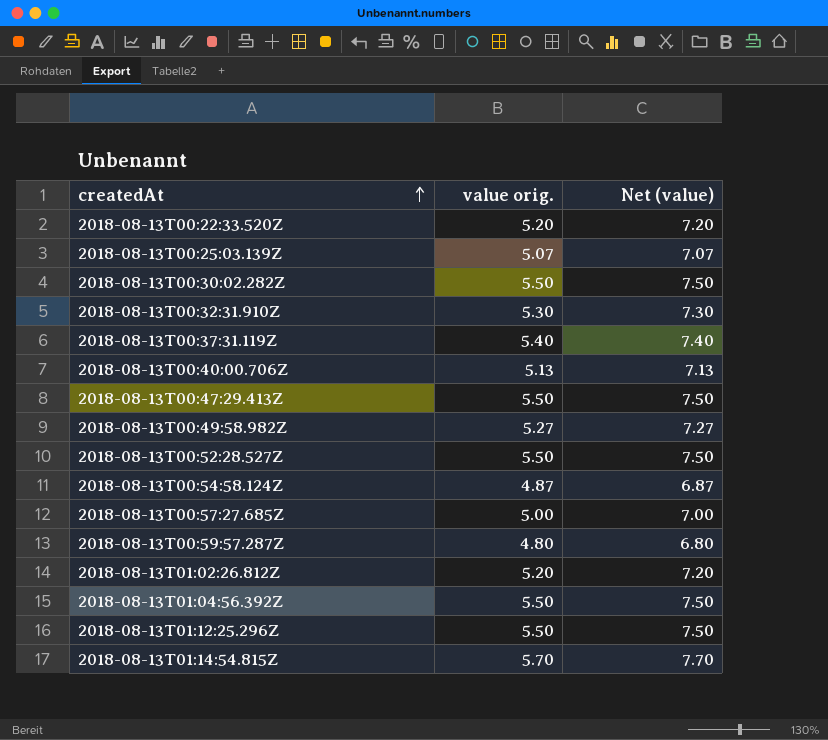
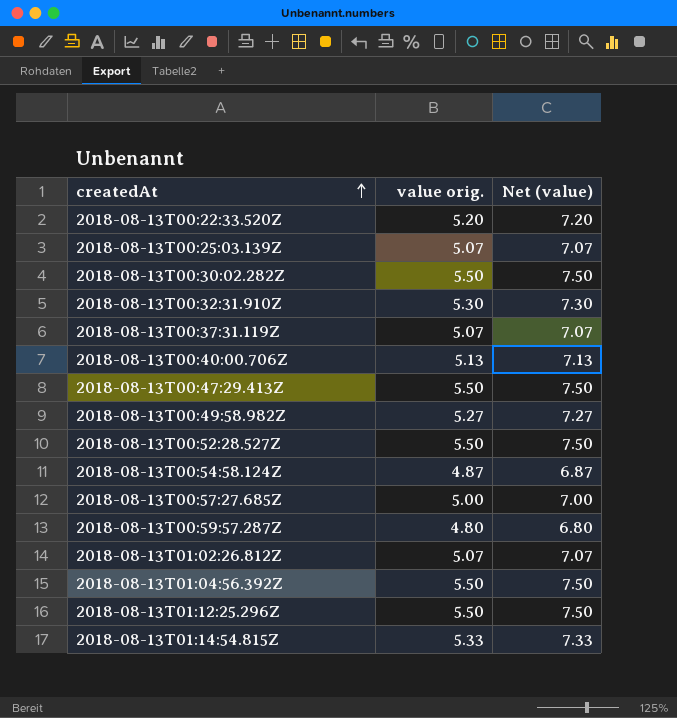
2018-08-13T00:37:31.119Z | value orig.: 5.40 -> 5.07
2018-08-13T00:37:31.119Z | Net (value): 7.40 -> 7.07
2018-08-13T01:02:26.812Z | value orig.: 5.20 -> 5.07
2018-08-13T01:02:26.812Z | Net (value): 7.20 -> 7.07
2018-08-13T01:14:54.815Z | value orig.: 5.70 -> 5.33
2018-08-13T01:14:54.815Z | Net (value): 7.70 -> 7.33

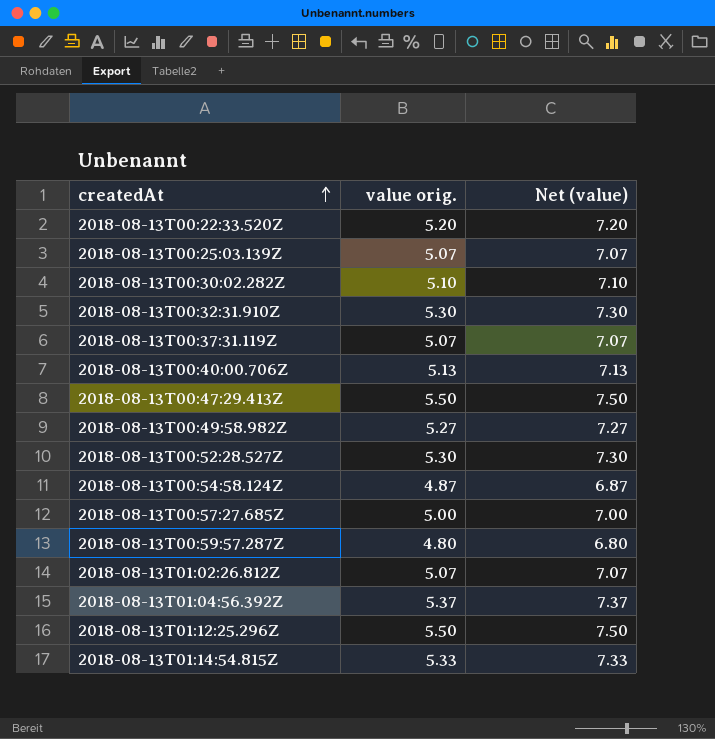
2018-08-13T00:30:02.282Z | value orig.: 5.50 -> 5.10
2018-08-13T00:30:02.282Z | Net (value): 7.50 -> 7.10
2018-08-13T00:52:28.527Z | value orig.: 5.50 -> 5.30
2018-08-13T00:52:28.527Z | Net (value): 7.50 -> 7.30
2018-08-13T01:04:56.392Z | value orig.: 5.50 -> 5.37
2018-08-13T01:04:56.392Z | Net (value): 7.50 -> 7.37

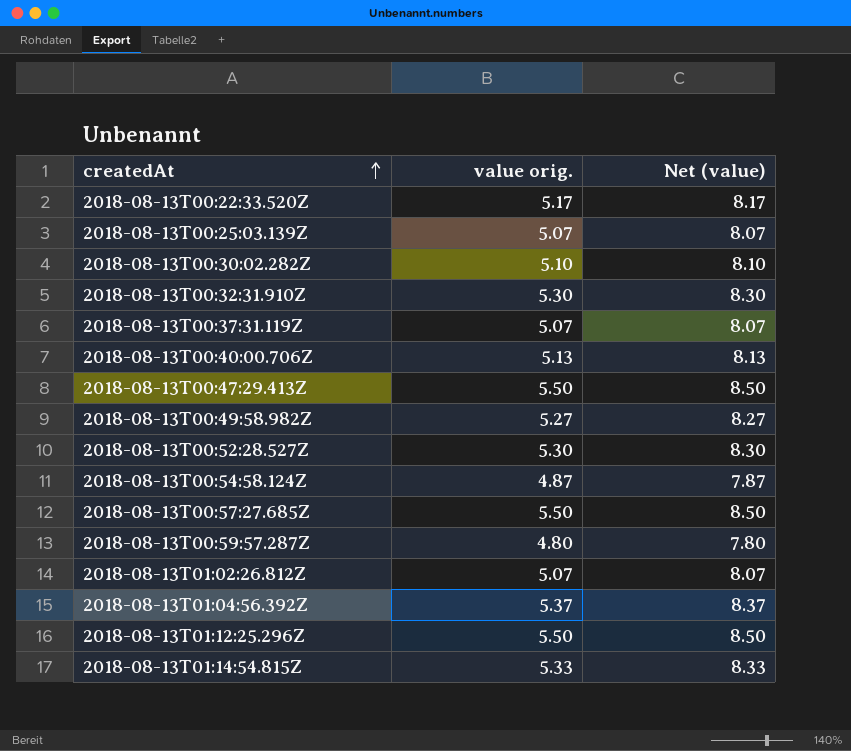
column Net (value) | formula: [value orig.] + 2 -> [value orig.] + 3
2018-08-13T00:22:33.520Z | value orig.: 5.20 -> 5.17
2018-08-13T00:57:27.685Z | value orig.: 5.00 -> 5.50

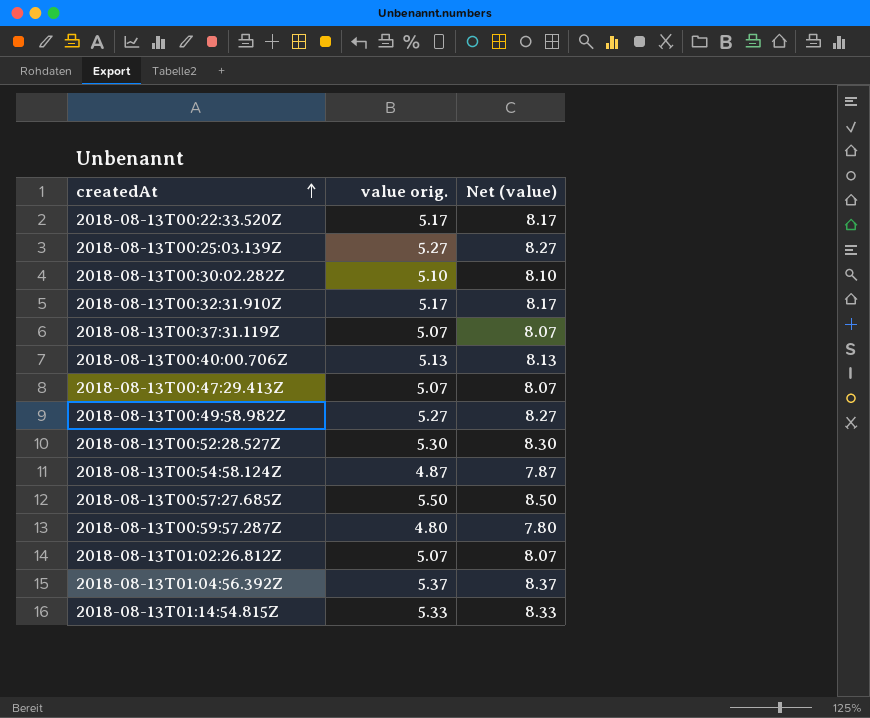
row 2018-08-13T01:12:25.296Z: 5.50 | 8.50 -> none
2018-08-13T00:25:03.139Z | value orig.: 5.07 -> 5.27
2018-08-13T00:25:03.139Z | Net (value): 8.07 -> 8.27
2018-08-13T00:32:31.910Z | value orig.: 5.30 -> 5.17
2018-08-13T00:32:31.910Z | Net (value): 8.30 -> 8.17
2018-08-13T00:47:29.413Z | value orig.: 5.50 -> 5.07
2018-08-13T00:47:29.413Z | Net (value): 8.50 -> 8.07

